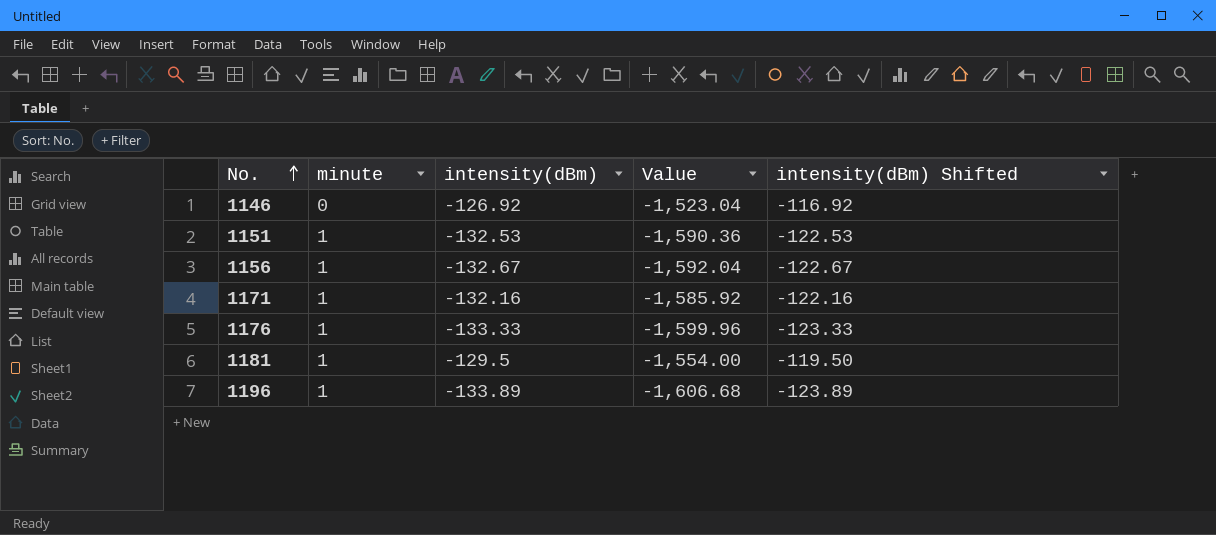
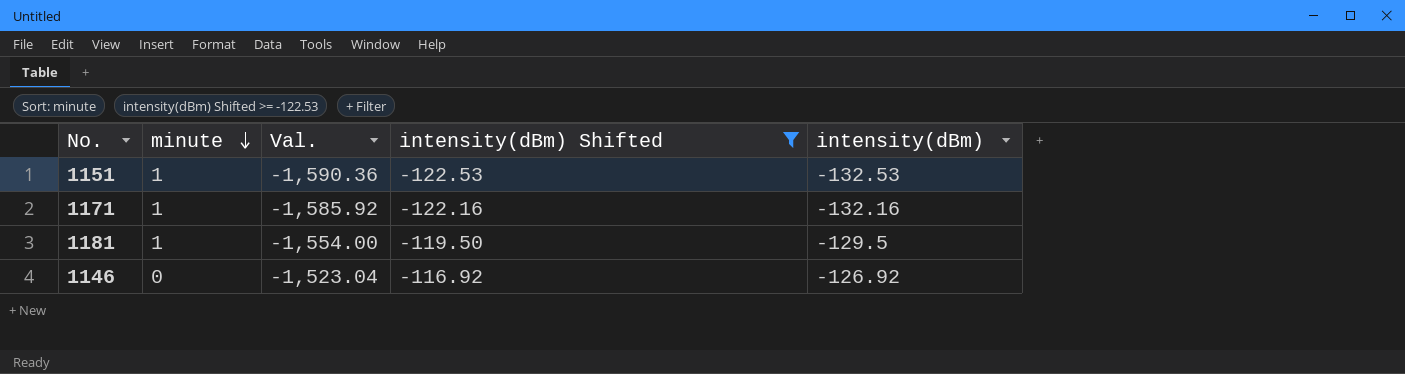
filter: none -> intensity(dBm) Shifted >= -122.53
row order: No. ascending -> minute descending
column name: Value -> Val.
column intensity(dBm) | position: 3 -> 5

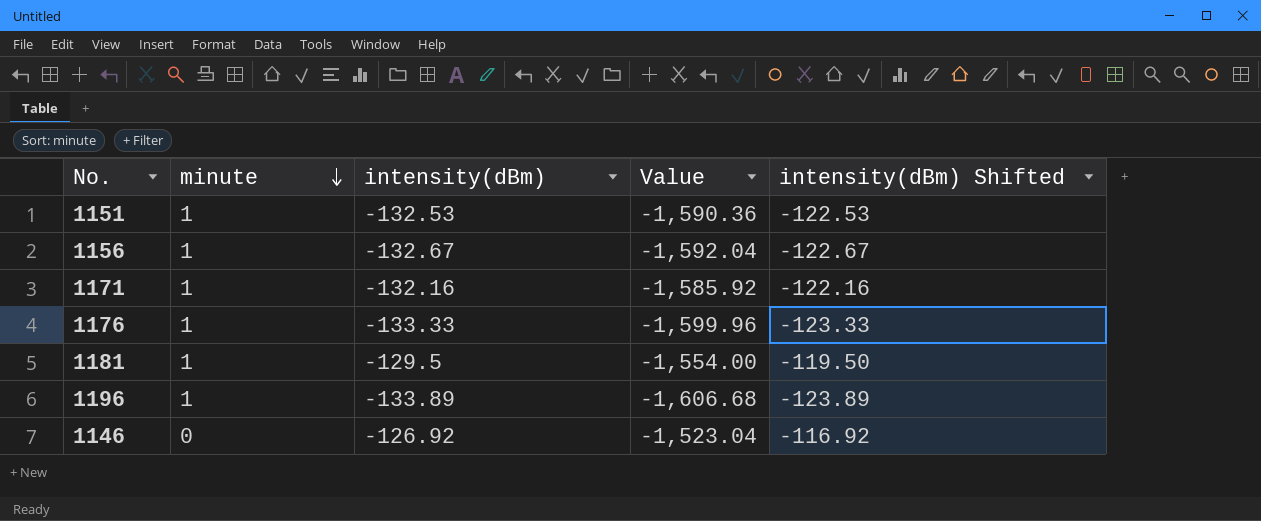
filter: intensity(dBm) Shifted >= -122.53 -> none
column intensity(dBm) | position: 5 -> 3
column name: Val. -> Value

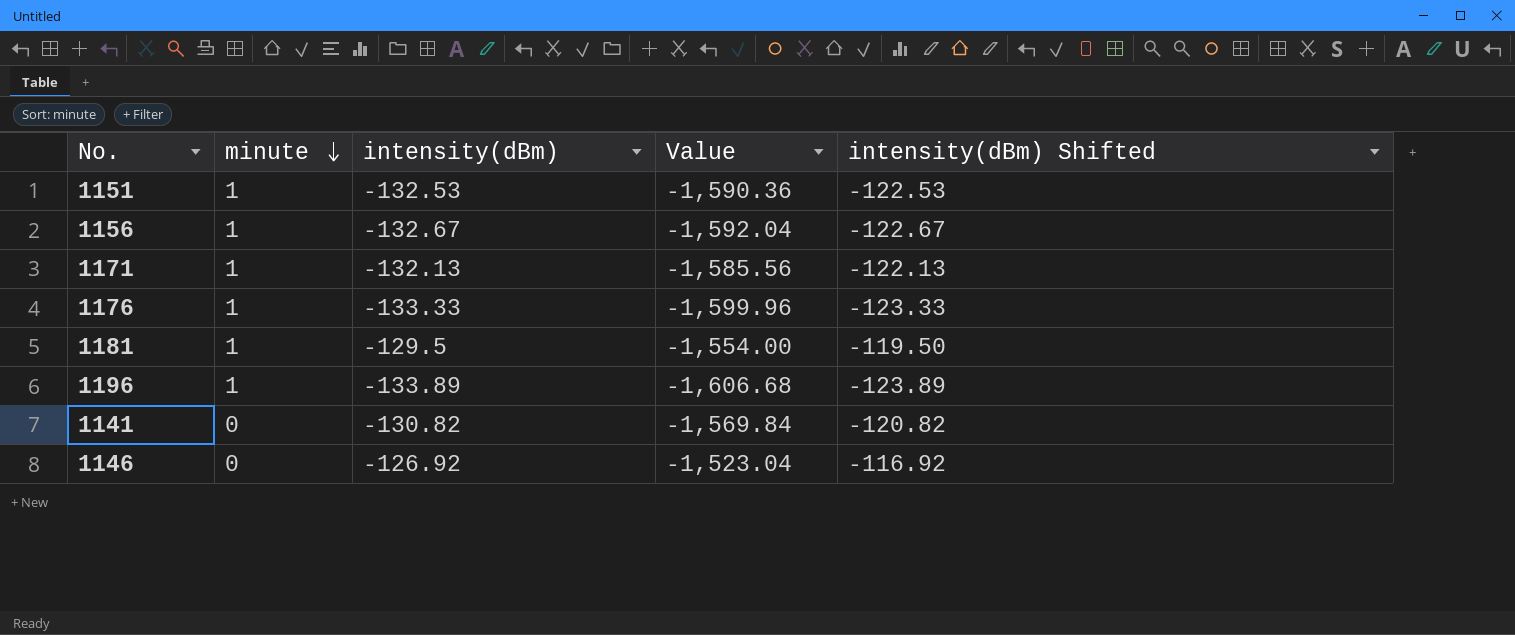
1171 | intensity(dBm): -132.16 -> -132.13
1171 | Value: -1,585.92 -> -1,585.56
1171 | intensity(dBm) Shifted: -122.16 -> -122.13
row 1141: none -> 0 | -130.82 | -1,569.84 | -120.82

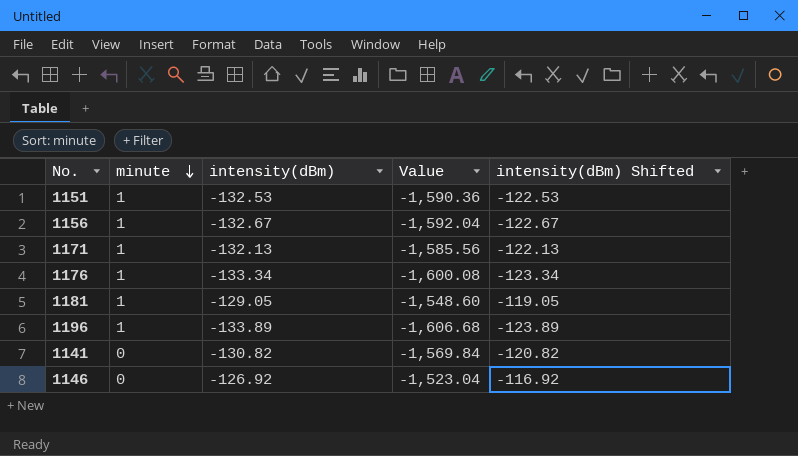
1176 | intensity(dBm): -133.33 -> -133.34
1176 | Value: -1,599.96 -> -1,600.08
1176 | intensity(dBm) Shifted: -123.33 -> -123.34
1181 | intensity(dBm): -129.5 -> -129.05
1181 | Value: -1,554.00 -> -1,548.60
1181 | intensity(dBm) Shifted: -119.50 -> -119.05

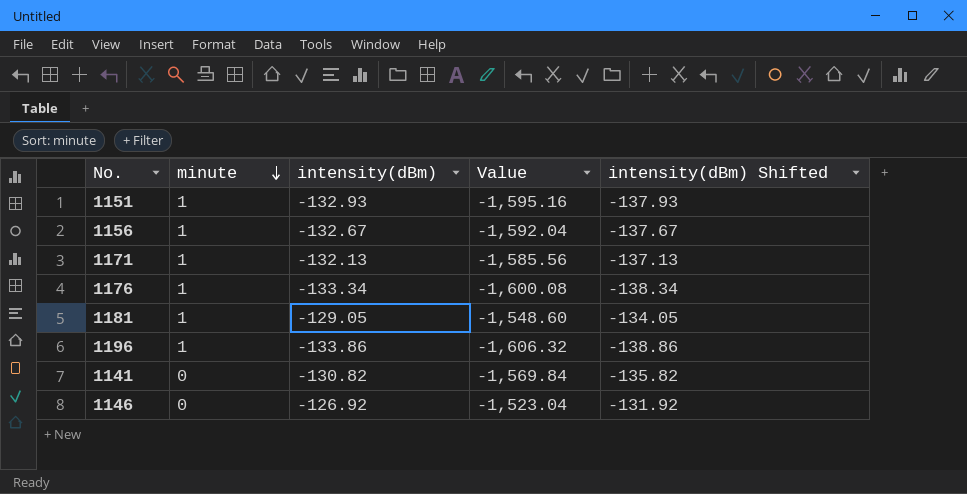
column intensity(dBm) Shifted | formula: [intensity(dBm)] + 10 -> [intensity(dBm)] - 5
1151 | intensity(dBm): -132.53 -> -132.93
1151 | Value: -1,590.36 -> -1,595.16
1196 | intensity(dBm): -133.89 -> -133.86
1196 | Value: -1,606.68 -> -1,606.32

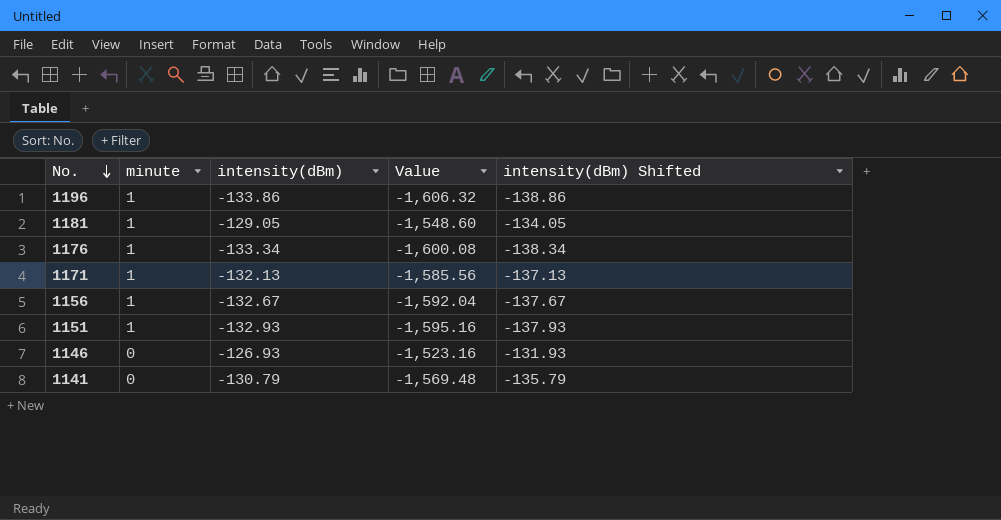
row order: minute descending -> No. descending
1146 | intensity(dBm): -126.92 -> -126.93
1146 | Value: -1,523.04 -> -1,523.16
1146 | intensity(dBm) Shifted: -131.92 -> -131.93
1141 | intensity(dBm): -130.82 -> -130.79
1141 | Value: -1,569.84 -> -1,569.48
1141 | intensity(dBm) Shifted: -135.82 -> -135.79

